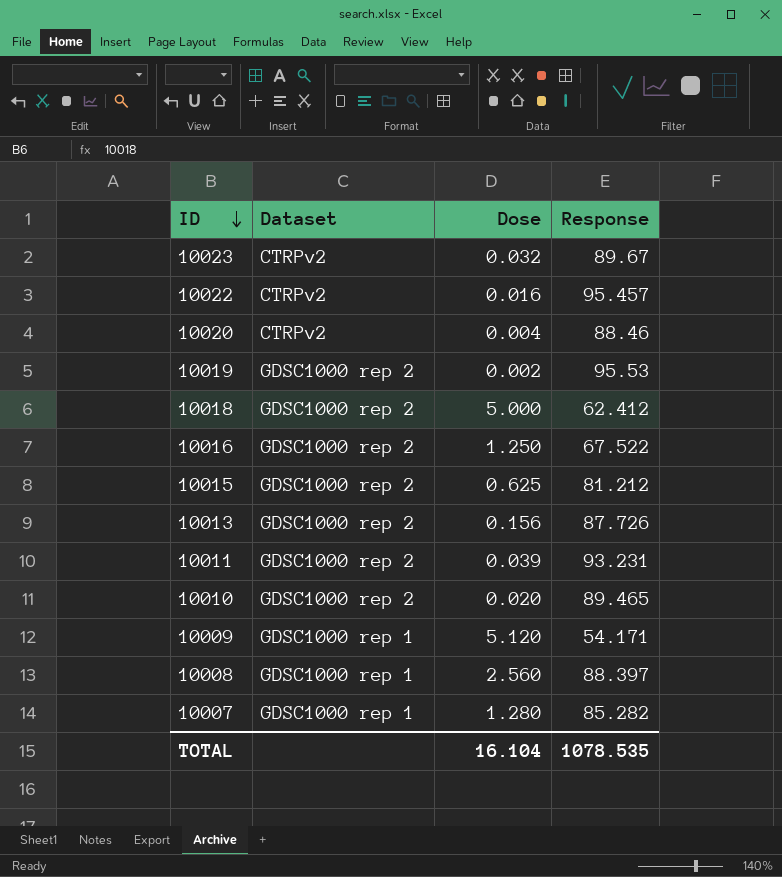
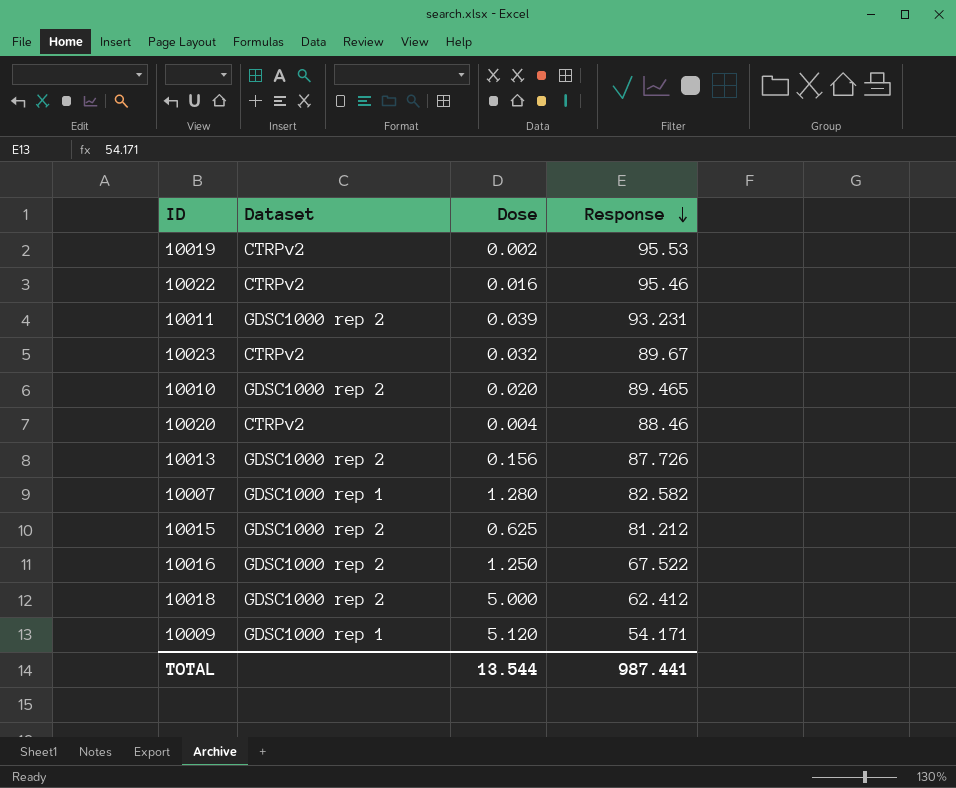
row order: ID descending -> Response descending
row 10008: GDSC1000 rep 1 | 2.560 | 88.397 -> none
10019 | Dataset: GDSC1000 rep 2 -> CTRPv2
10022 | Response: 95.457 -> 95.46
10007 | Response: 85.282 -> 82.582
TOTAL | Dose: 16.104 -> 13.544
TOTAL | Response: 1078.535 -> 987.441

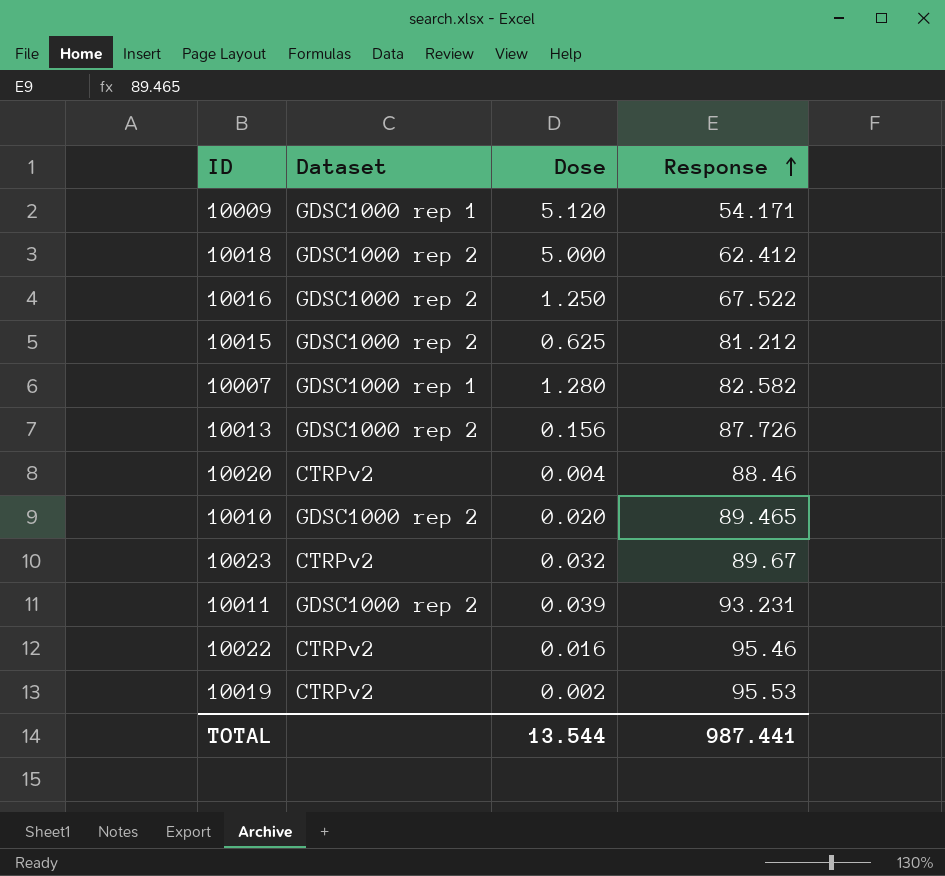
row order: Response descending -> Response ascending

